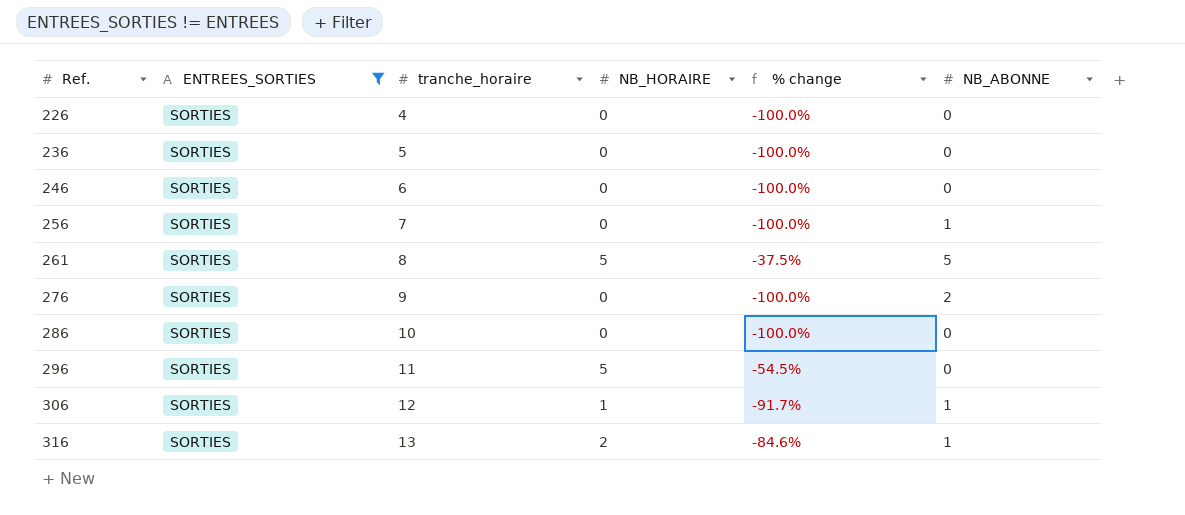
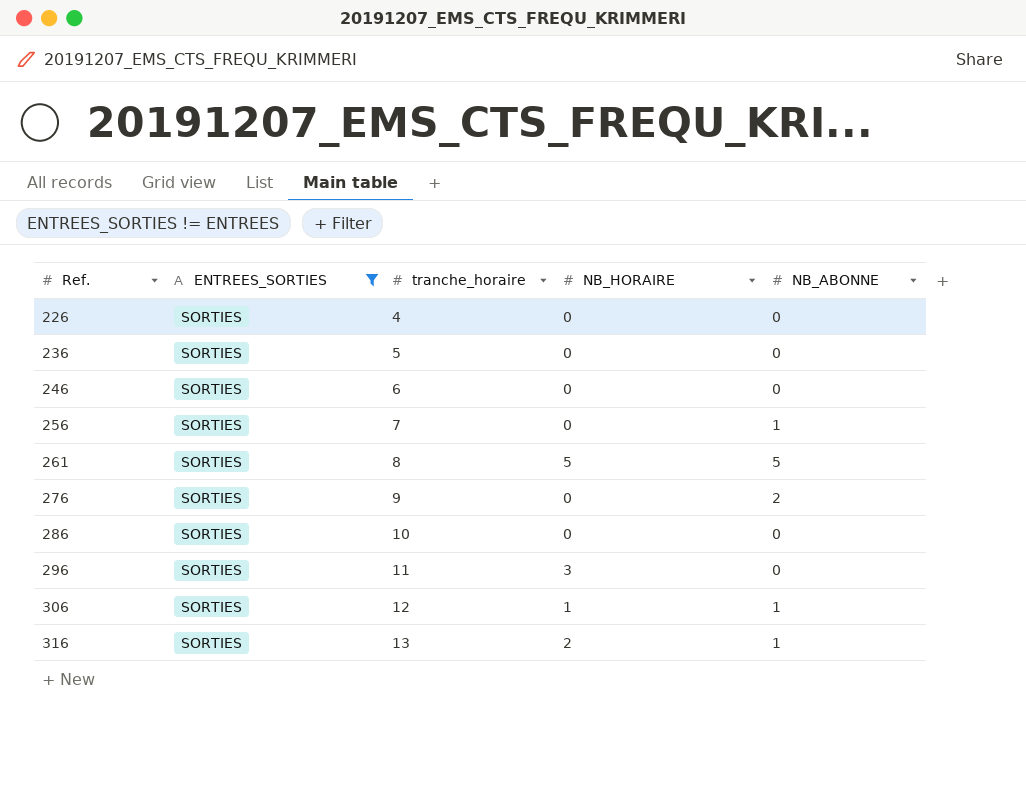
column % change | formula: ([NB_HORAIRE] - [tranche_horaire]) / [tranche_horaire] -> none
296 | NB_HORAIRE: 5 -> 3

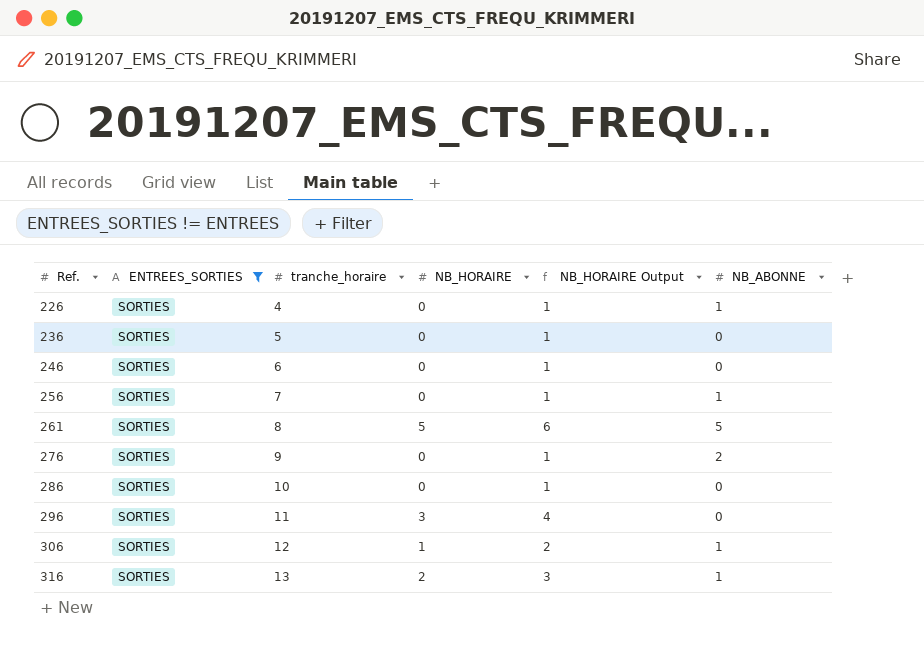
column NB_HORAIRE Output | formula: none -> [NB_HORAIRE] + 1
226 | NB_ABONNE: 0 -> 1

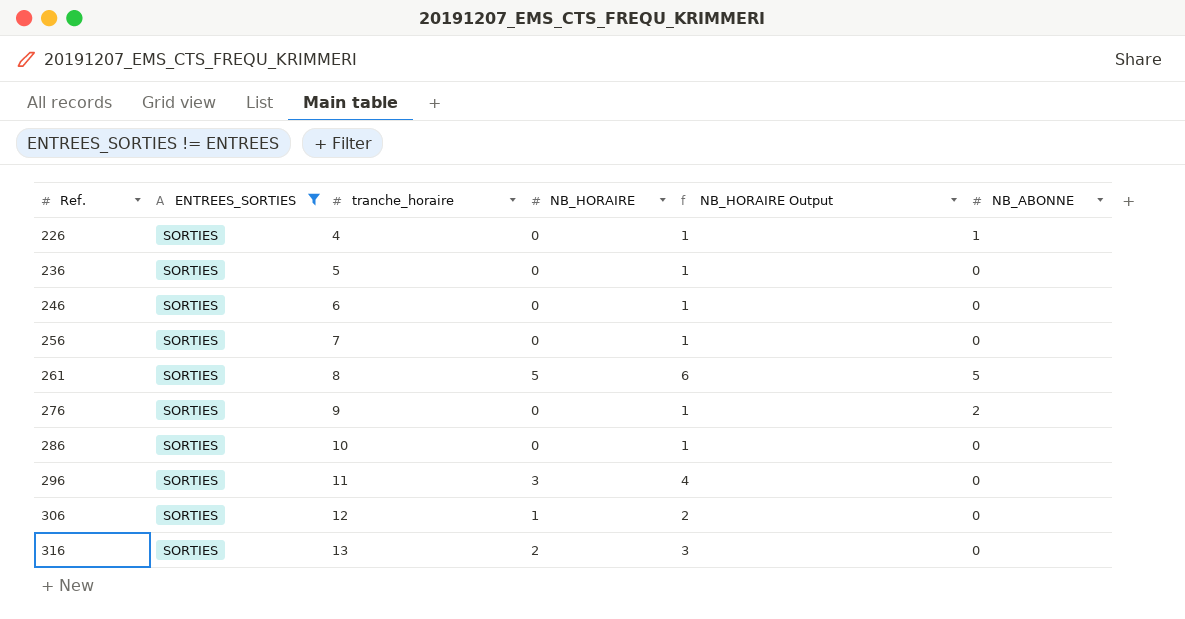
256 | NB_ABONNE: 1 -> 0
306 | NB_ABONNE: 1 -> 0
316 | NB_ABONNE: 1 -> 0

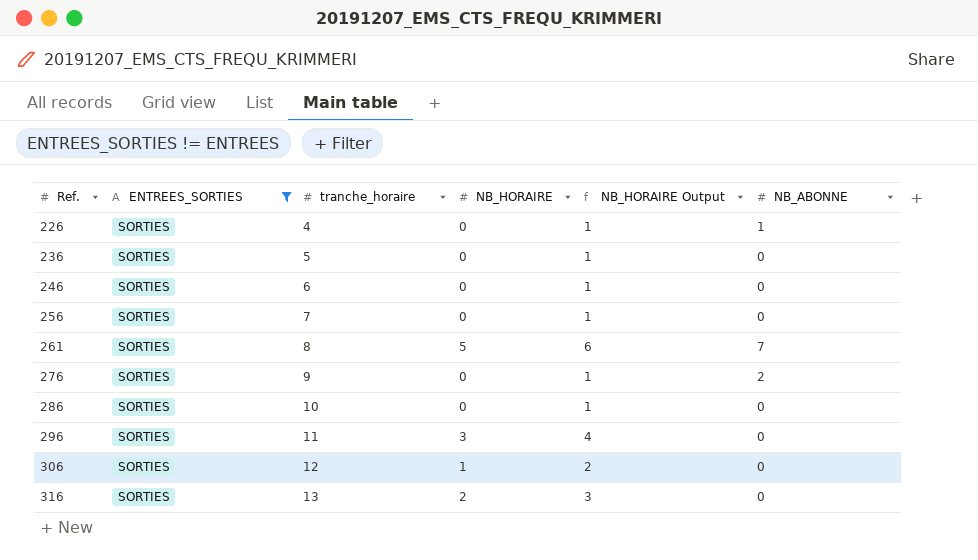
261 | NB_ABONNE: 5 -> 7

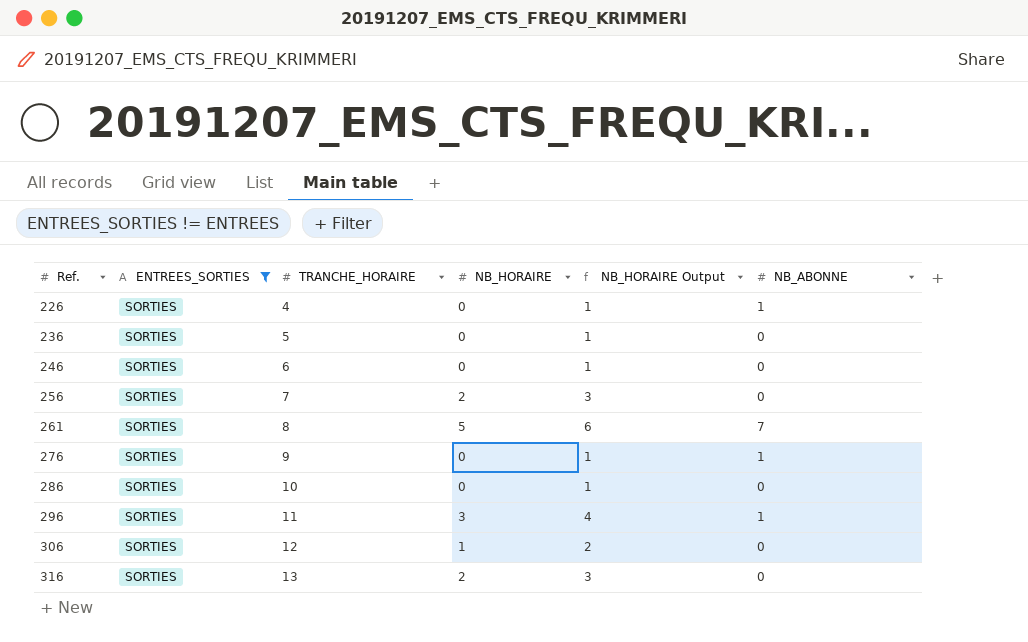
column name: tranche_horaire -> TRANCHE_HORAIRE
256 | NB_HORAIRE: 0 -> 2
256 | NB_HORAIRE Output: 1 -> 3
276 | NB_ABONNE: 2 -> 1
296 | NB_ABONNE: 0 -> 1

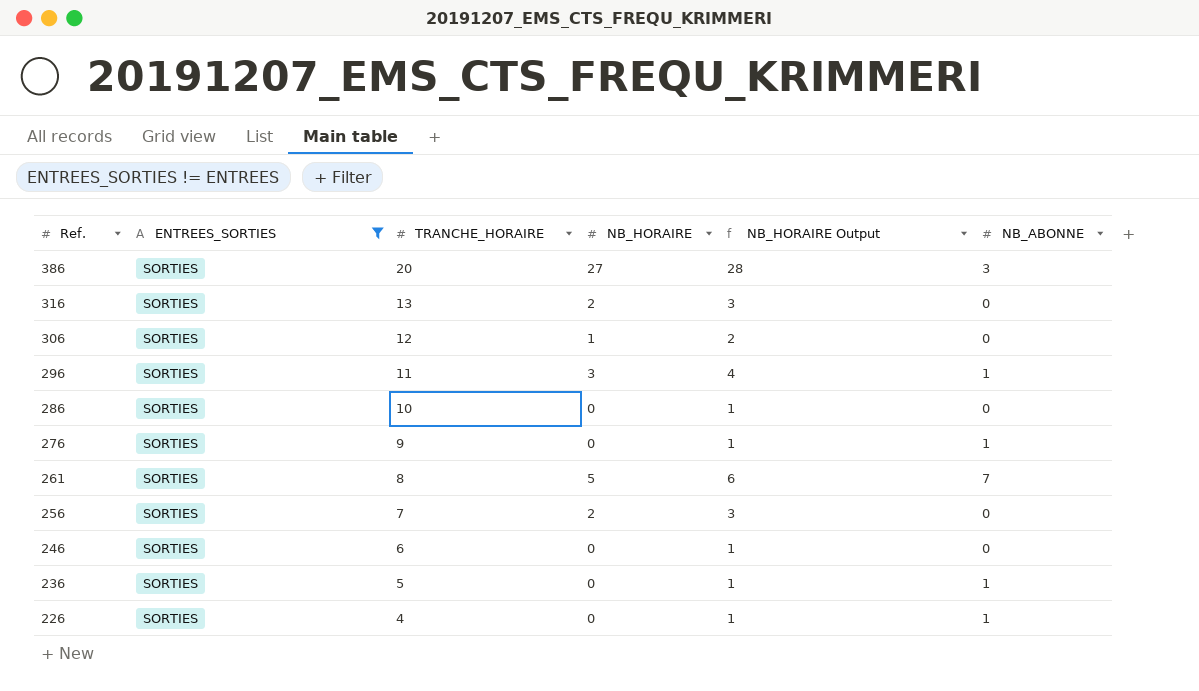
row order: Ref. ascending -> Ref. descending
row 386: none -> SORTIES | 20 | 27 | 28 | 3
236 | NB_ABONNE: 0 -> 1

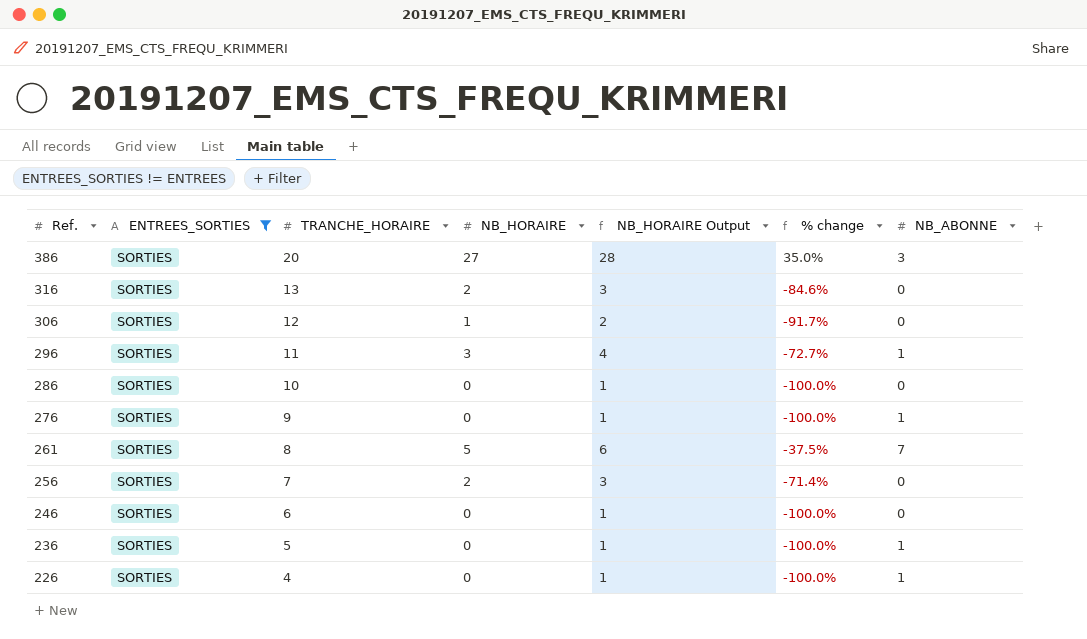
column % change | formula: none -> ([NB_HORAIRE] - [TRANCHE_HORAIRE]) / [TRANCHE_HORAIRE]

